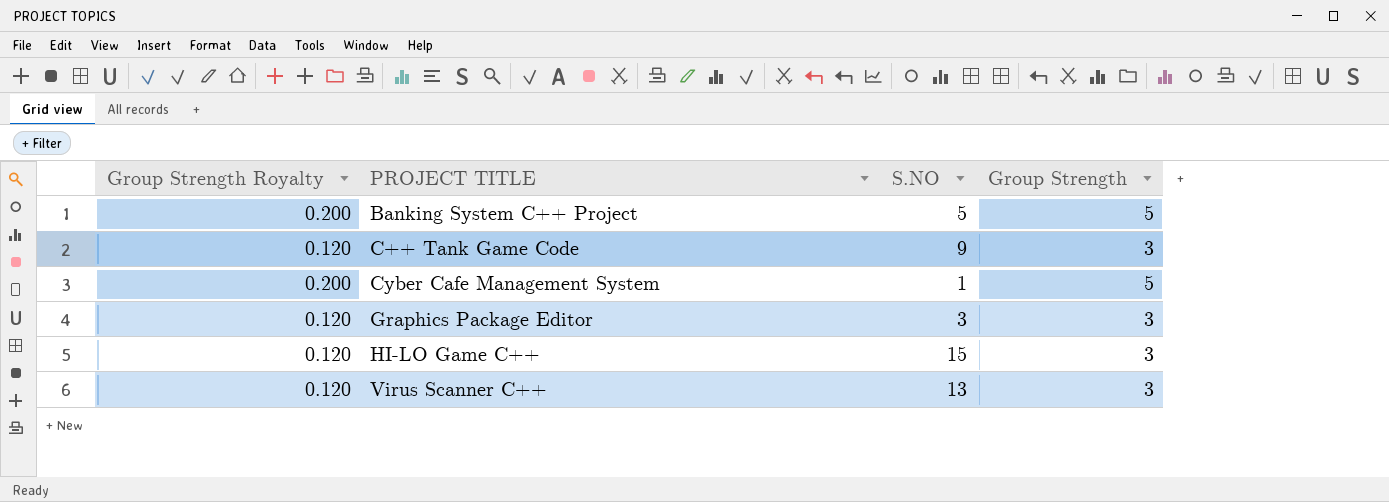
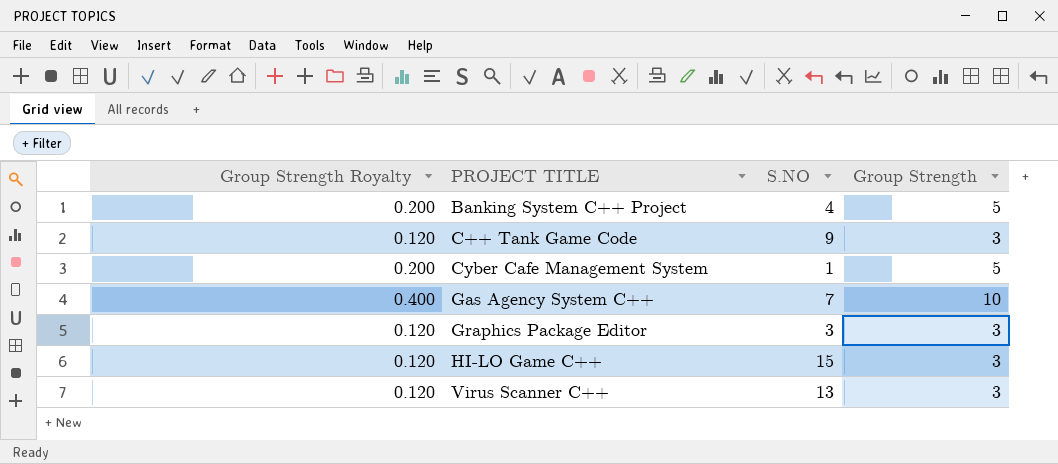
Banking System C++ Project | S.NO: 5 -> 4
row Gas Agency System C++: none -> 0.400 | 7 | 10

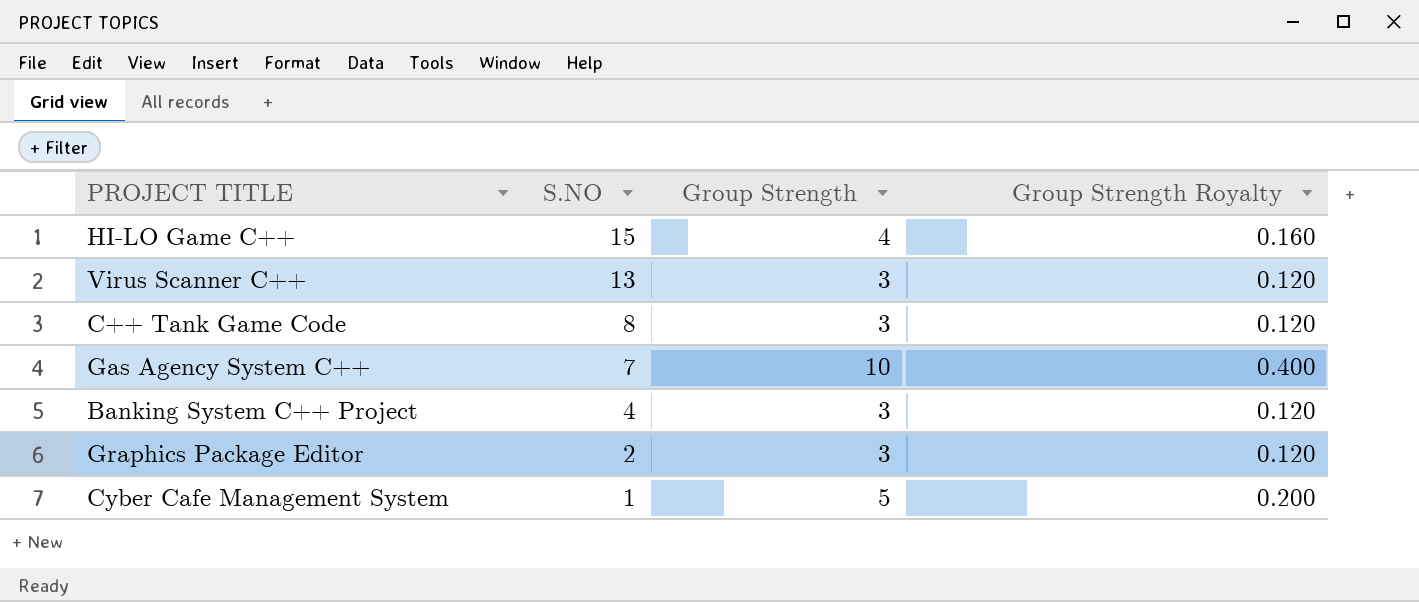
row order: PROJECT TITLE ascending -> S.NO descending
column Group Strength Royalty | position: 1 -> 4
HI-LO Game C++ | Group Strength: 3 -> 4
HI-LO Game C++ | Group Strength Royalty: 0.120 -> 0.160
C++ Tank Game Code | S.NO: 9 -> 8
Banking System C++ Project | Group Strength: 5 -> 3
Banking System C++ Project | Group Strength Royalty: 0.200 -> 0.120
Graphics Package Editor | S.NO: 3 -> 2

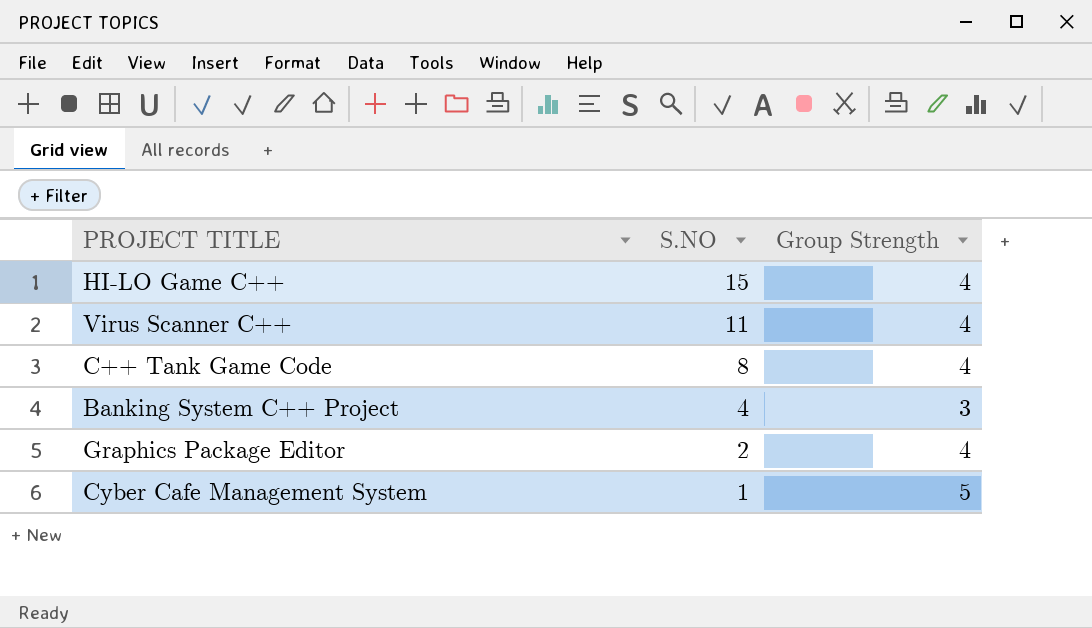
column Group Strength Royalty | formula: [Group Strength] * 0.04 -> none
row Gas Agency System C++: 7 | 10 | 0.400 -> none
Virus Scanner C++ | S.NO: 13 -> 11
Virus Scanner C++ | Group Strength: 3 -> 4
C++ Tank Game Code | Group Strength: 3 -> 4
Graphics Package Editor | Group Strength: 3 -> 4

